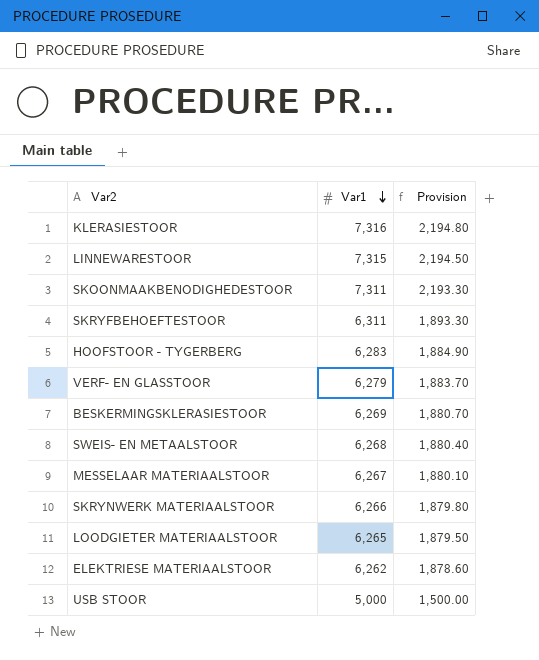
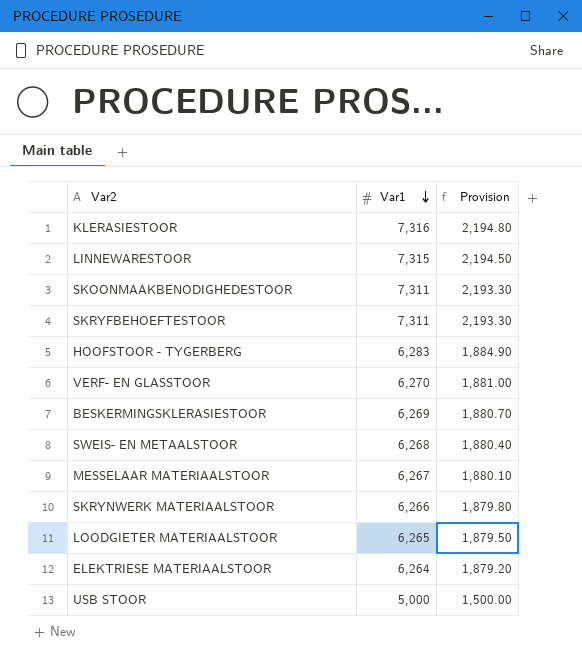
SKRYFBEHOEFTESTOOR | Var1: 6,311 -> 7,311
SKRYFBEHOEFTESTOOR | Provision: 1,893.30 -> 2,193.30
VERF- EN GLASSTOOR | Var1: 6,279 -> 6,270
VERF- EN GLASSTOOR | Provision: 1,883.70 -> 1,881.00
ELEKTRIESE MATERIAALSTOOR | Var1: 6,262 -> 6,264
ELEKTRIESE MATERIAALSTOOR | Provision: 1,878.60 -> 1,879.20

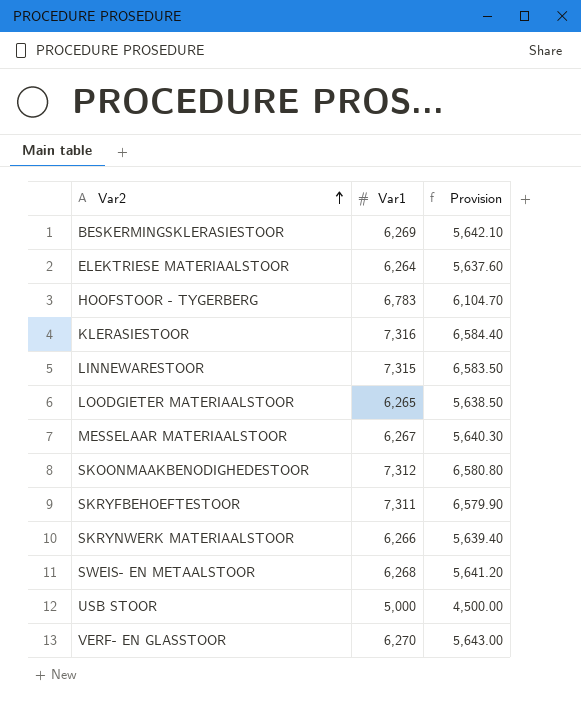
row order: Var1 descending -> Var2 ascending
column Provision | formula: [Var1] * 0.3 -> [Var1] * 0.9
HOOFSTOOR - TYGERBERG | Var1: 6,283 -> 6,783
SKOONMAAKBENODIGHEDESTOOR | Var1: 7,311 -> 7,312

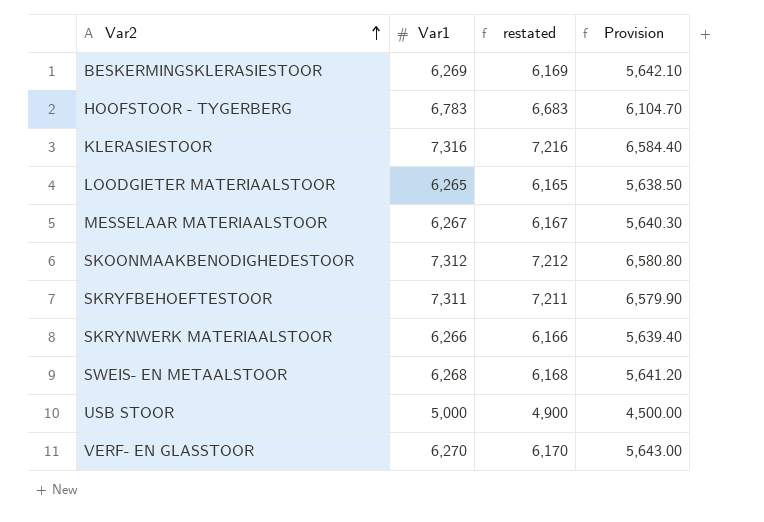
column restated | formula: none -> [Var1] - 100
row ELEKTRIESE MATERIAALSTOOR: 6,264 | 5,637.60 -> none
row LINNEWARESTOOR: 7,315 | 6,583.50 -> none

